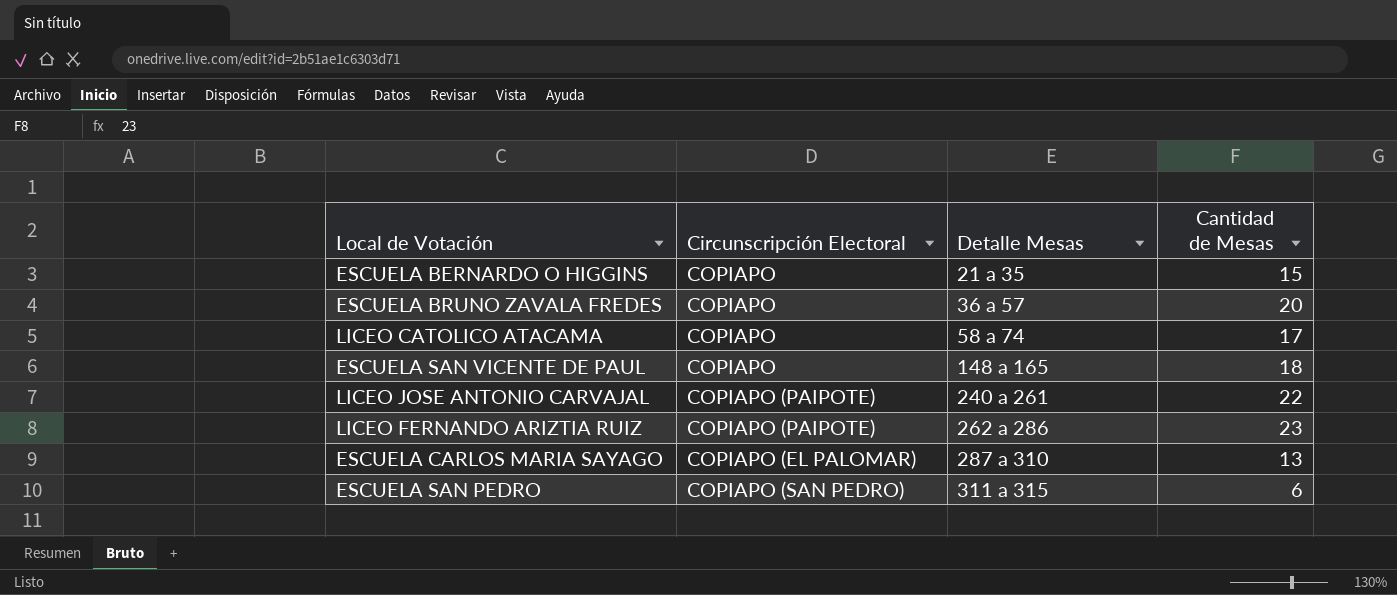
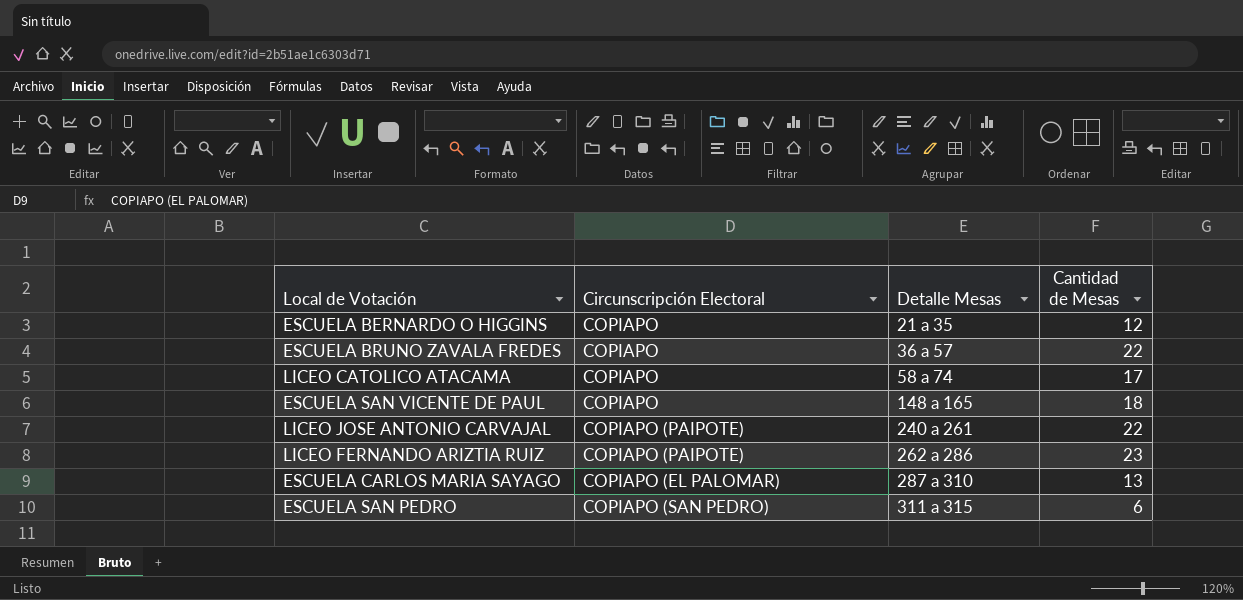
ESCUELA BERNARDO O HIGGINS | Cantidad de Mesas: 15 -> 12
ESCUELA BRUNO ZAVALA FREDES | Cantidad de Mesas: 20 -> 22

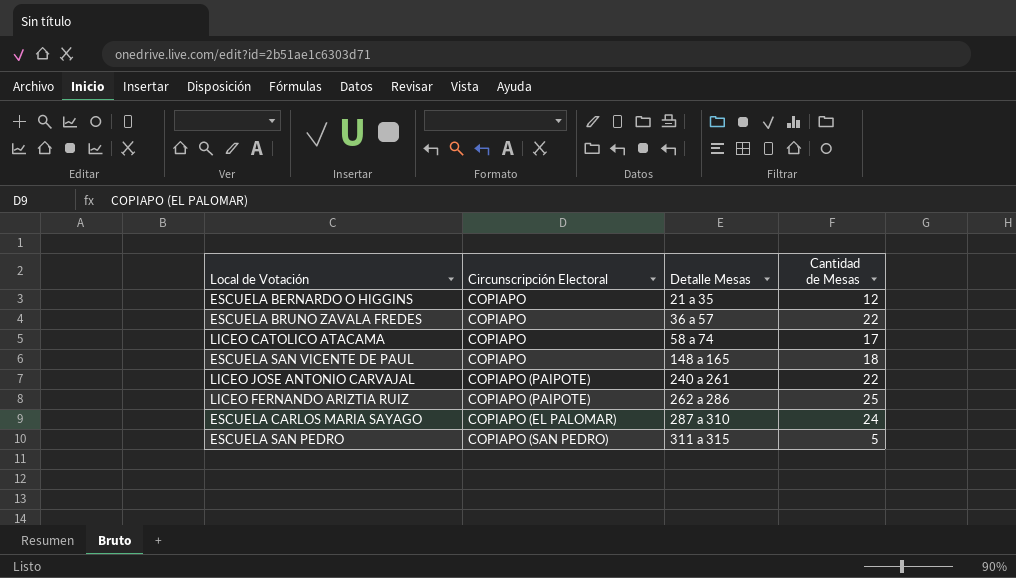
LICEO FERNANDO ARIZTIA RUIZ | Cantidad de Mesas: 23 -> 25
ESCUELA CARLOS MARIA SAYAGO | Cantidad de Mesas: 13 -> 24
ESCUELA SAN PEDRO | Cantidad de Mesas: 6 -> 5

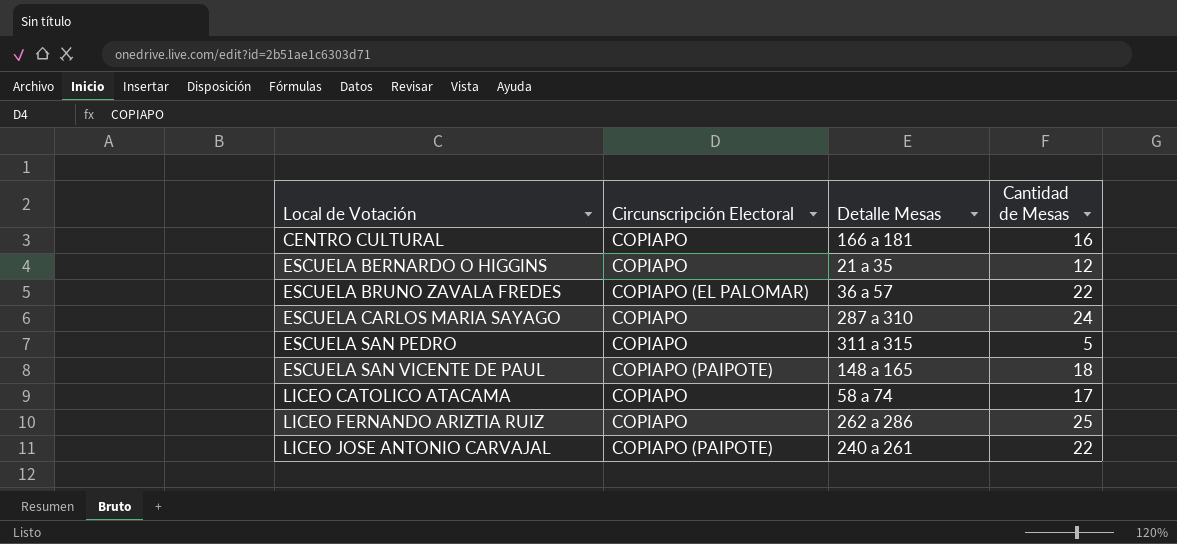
row order: Detalle Mesas ascending -> Local de Votación ascending
row CENTRO CULTURAL: none -> COPIAPO | 166 a 181 | 16
ESCUELA BRUNO ZAVALA FREDES | Circunscripción Electoral: COPIAPO -> COPIAPO (EL PALOMAR)
ESCUELA CARLOS MARIA SAYAGO | Circunscripción Electoral: COPIAPO (EL PALOMAR) -> COPIAPO
ESCUELA SAN PEDRO | Circunscripción Electoral: COPIAPO (SAN PEDRO) -> COPIAPO
ESCUELA SAN VICENTE DE PAUL | Circunscripción Electoral: COPIAPO -> COPIAPO (PAIPOTE)
LICEO FERNANDO ARIZTIA RUIZ | Circunscripción Electoral: COPIAPO (PAIPOTE) -> COPIAPO

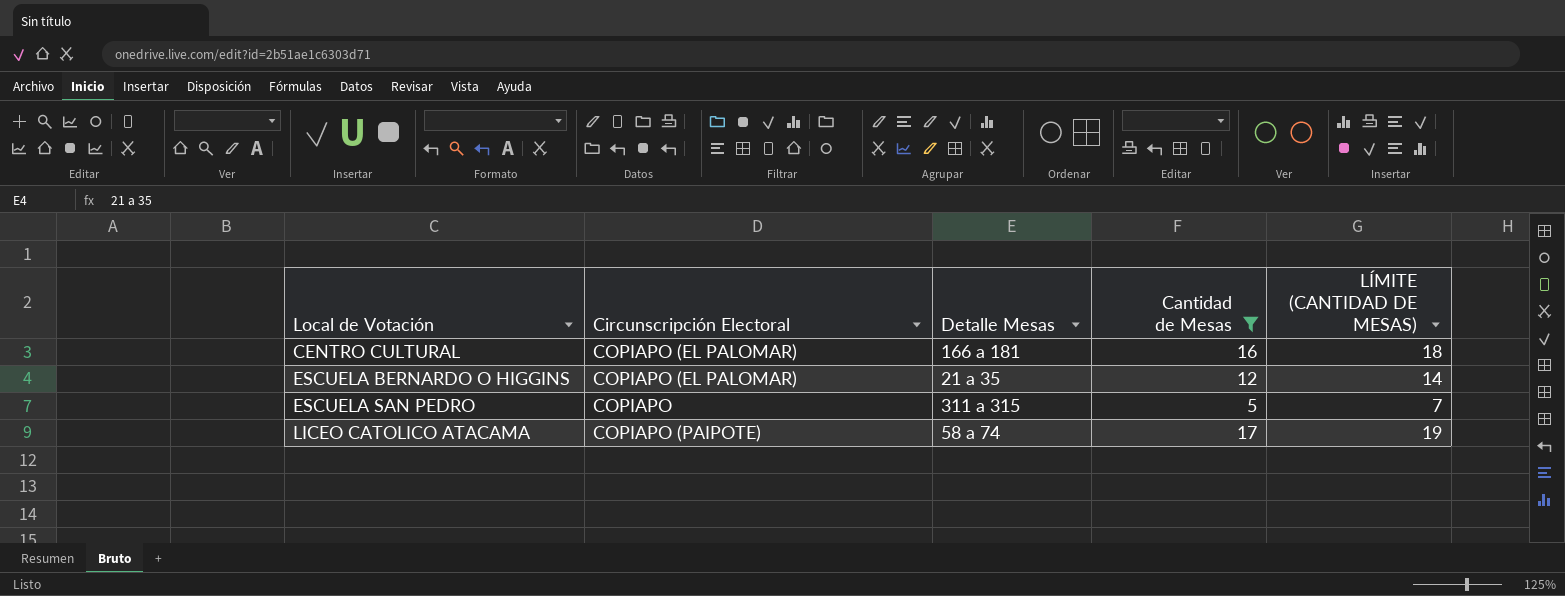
filter: none -> Cantidad de Mesas <= 17
column LÍMITE (CANTIDAD DE MESAS) | formula: none -> [Cantidad de Mesas] + 2
CENTRO CULTURAL | Circunscripción Electoral: COPIAPO -> COPIAPO (EL PALOMAR)
ESCUELA BERNARDO O HIGGINS | Circunscripción Electoral: COPIAPO -> COPIAPO (EL PALOMAR)
LICEO CATOLICO ATACAMA | Circunscripción Electoral: COPIAPO -> COPIAPO (PAIPOTE)

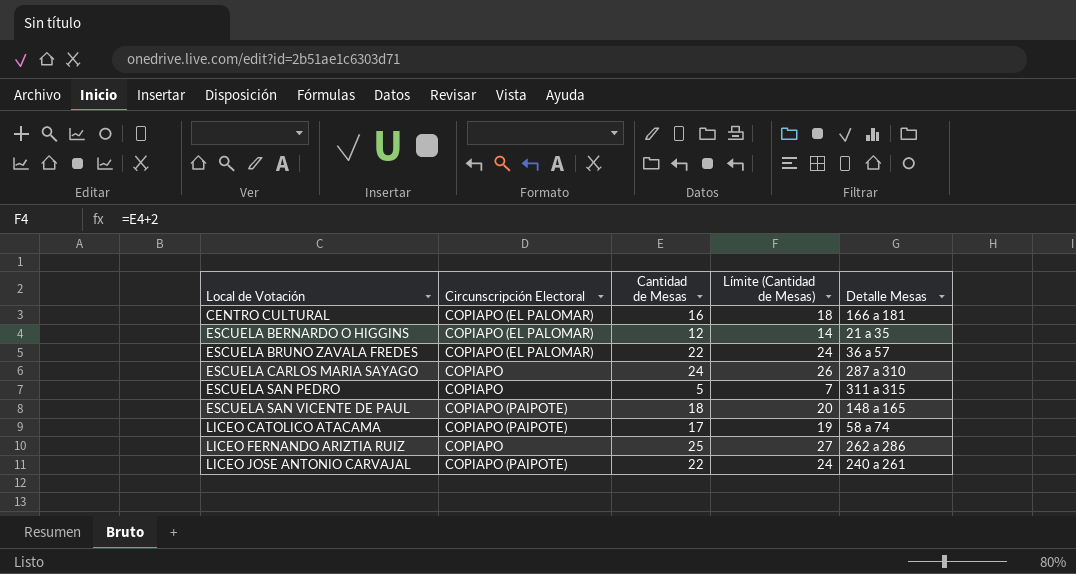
filter: Cantidad de Mesas <= 17 -> none
column name: LÍMITE (CANTIDAD DE MESAS) -> Límite (Cantidad de Mesas)
column Detalle Mesas | position: 3 -> 5

